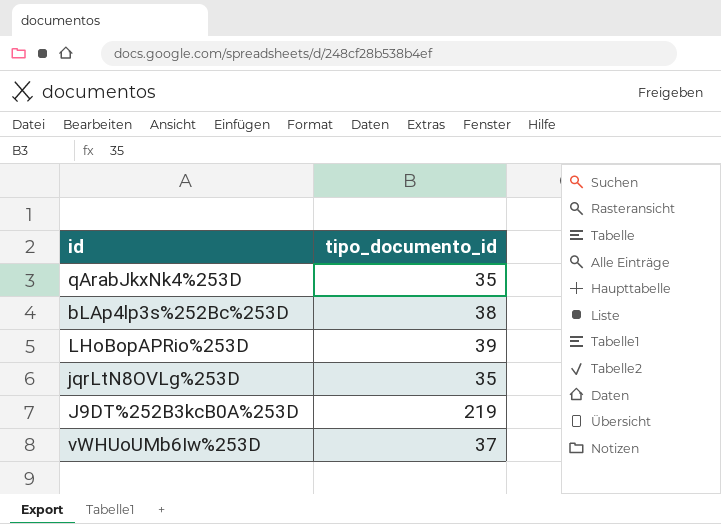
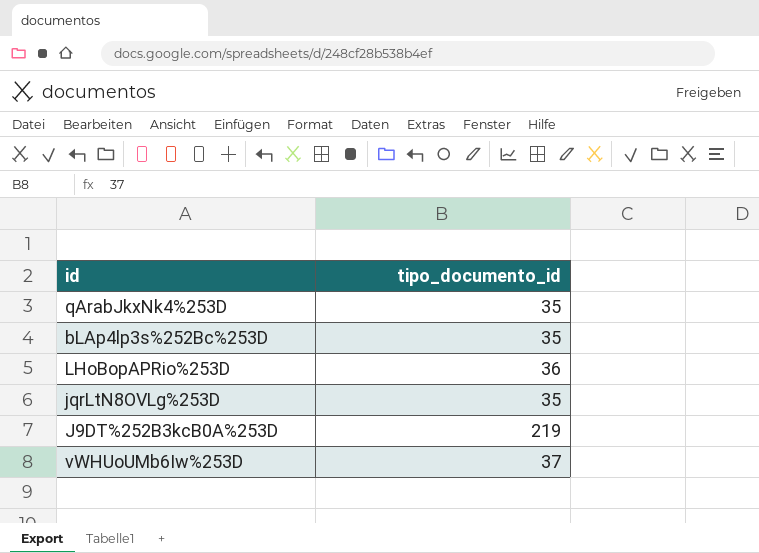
bLAp4lp3s%252Bc%253D | tipo_documento_id: 38 -> 35
LHoBopAPRio%253D | tipo_documento_id: 39 -> 36

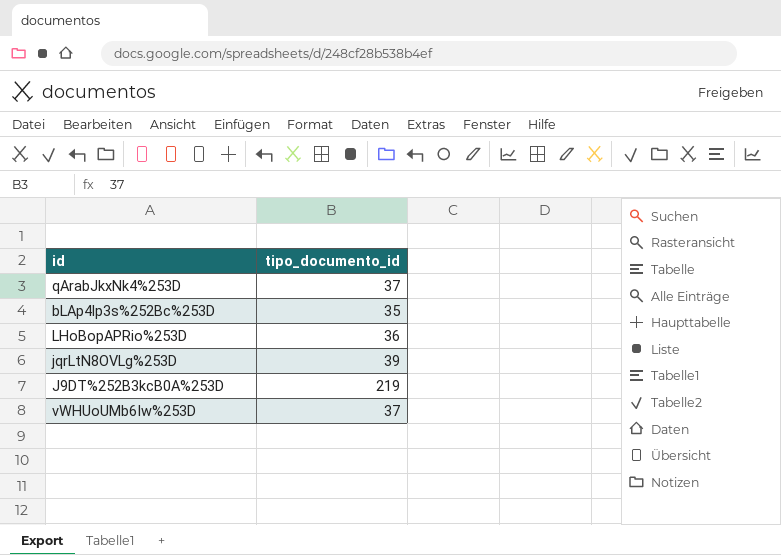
qArabJkxNk4%253D | tipo_documento_id: 35 -> 37
jqrLtN8OVLg%253D | tipo_documento_id: 35 -> 39

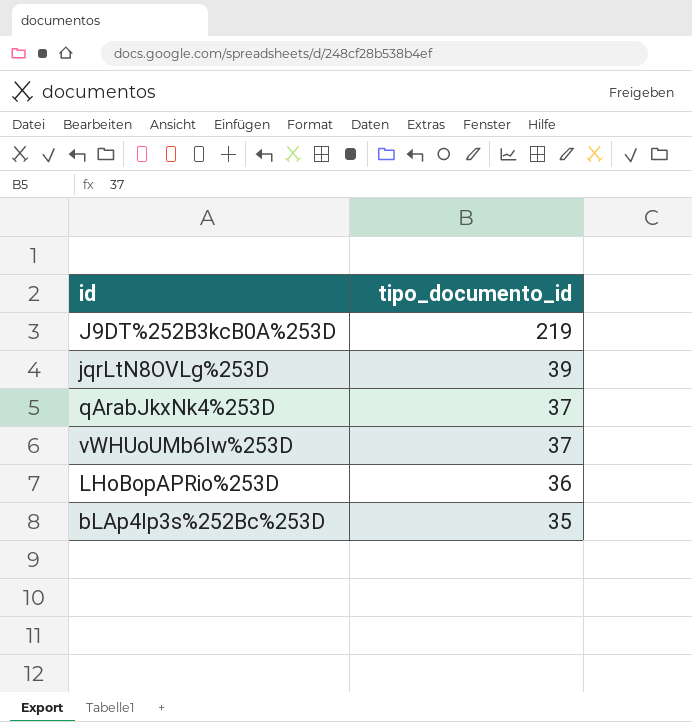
row order: none -> tipo_documento_id descending

